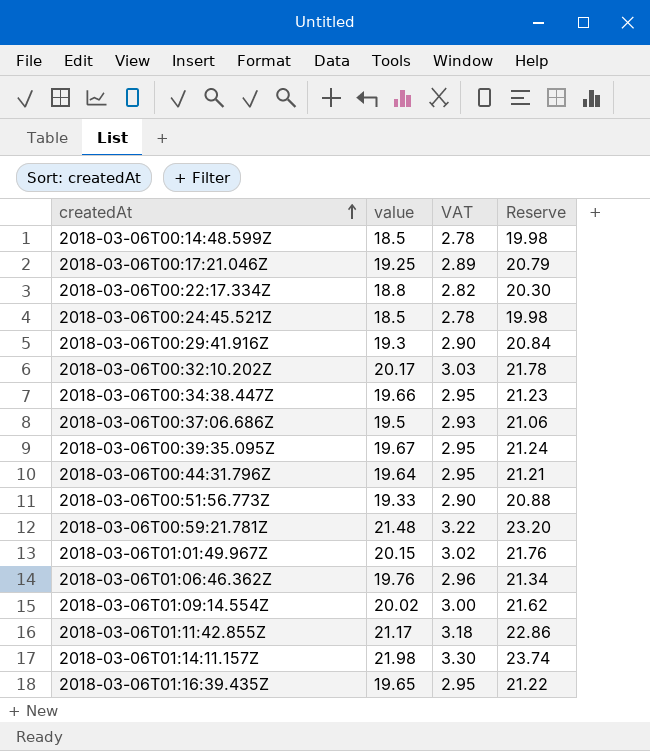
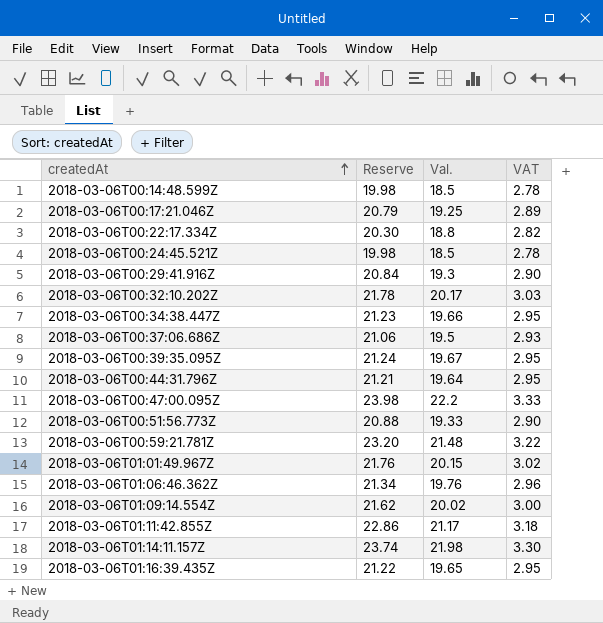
column Reserve | position: 4 -> 2
column name: value -> Val.
row 2018-03-06T00:47:00.095Z: none -> 23.98 | 22.2 | 3.33

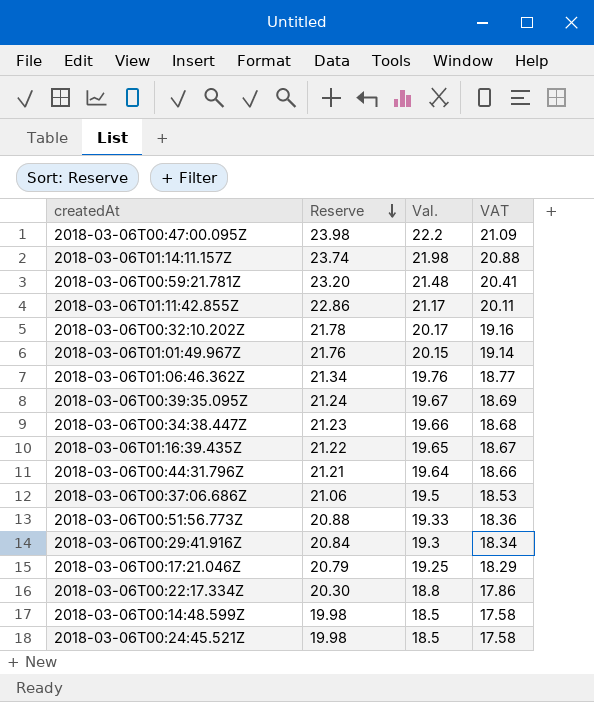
row order: createdAt ascending -> Reserve descending
column VAT | formula: [Val.] * 0.15 -> [Val.] * 0.95
row 2018-03-06T01:09:14.554Z: 21.62 | 20.02 | 3.00 -> none

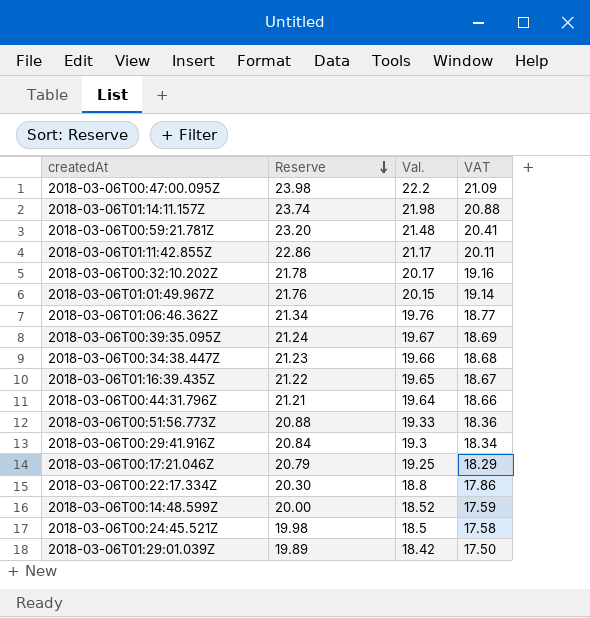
row 2018-03-06T00:37:06.686Z: 21.06 | 19.5 | 18.53 -> none
2018-03-06T00:14:48.599Z | Reserve: 19.98 -> 20.00
2018-03-06T00:14:48.599Z | Val.: 18.5 -> 18.52
2018-03-06T00:14:48.599Z | VAT: 17.58 -> 17.59
row 2018-03-06T01:29:01.039Z: none -> 19.89 | 18.42 | 17.50

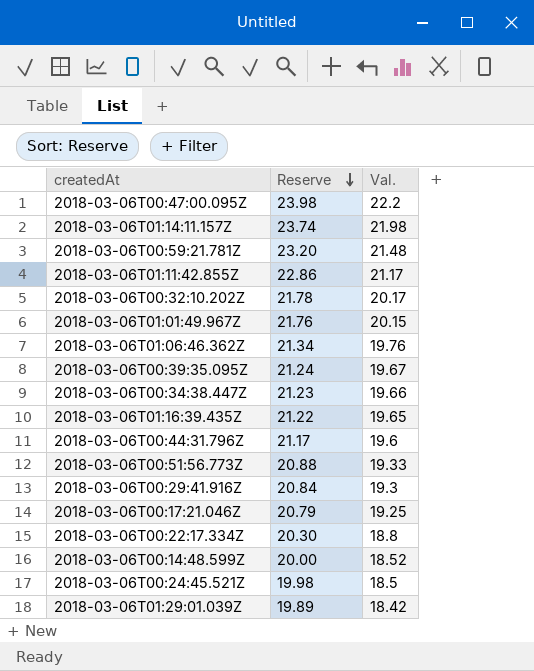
column VAT | formula: [Val.] * 0.95 -> none
2018-03-06T00:44:31.796Z | Reserve: 21.21 -> 21.17
2018-03-06T00:44:31.796Z | Val.: 19.64 -> 19.6

